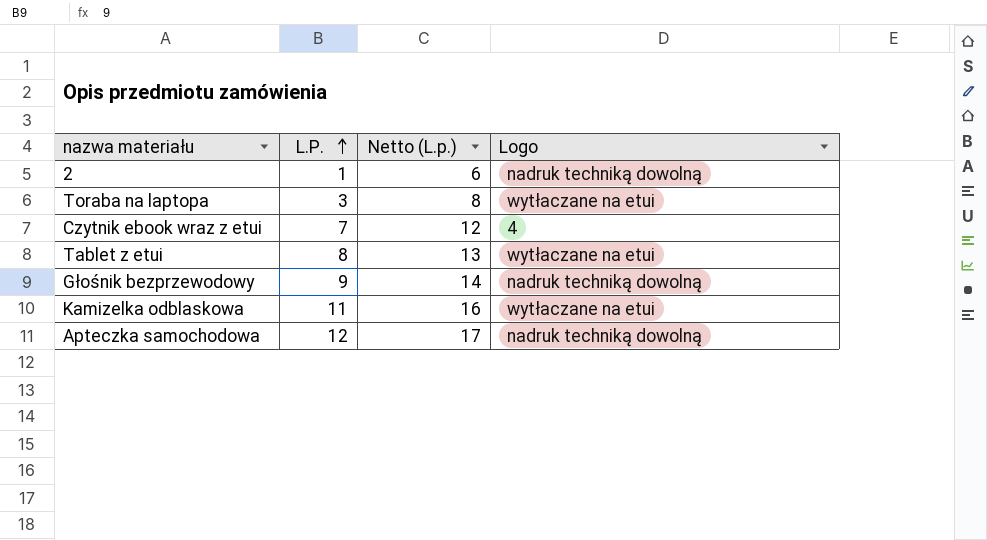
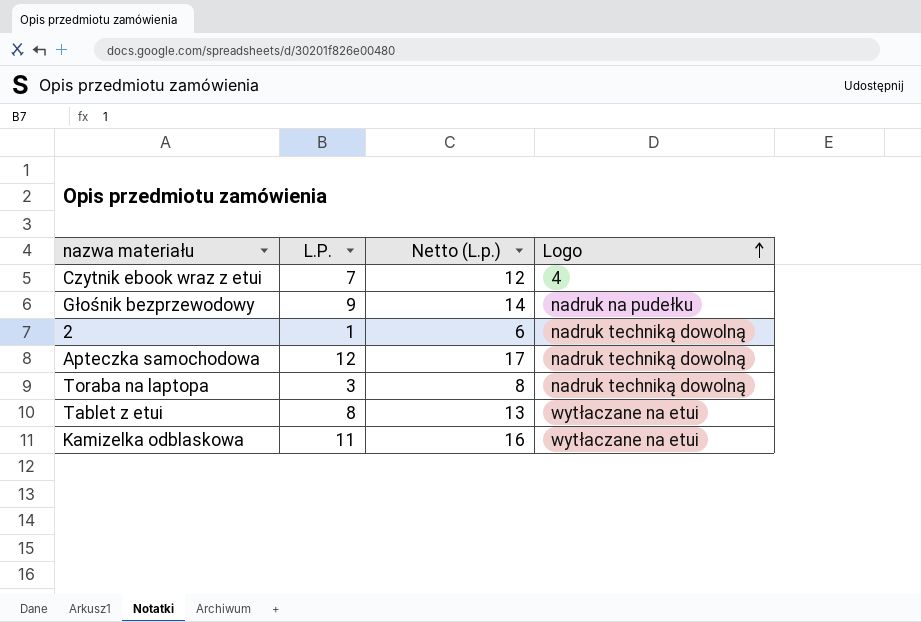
row order: L.P. ascending -> Logo ascending
Głośnik bezprzewodowy | Logo: nadruk techniką dowolną -> nadruk na pudełku
Toraba na laptopa | Logo: wytłaczane na etui -> nadruk techniką dowolną

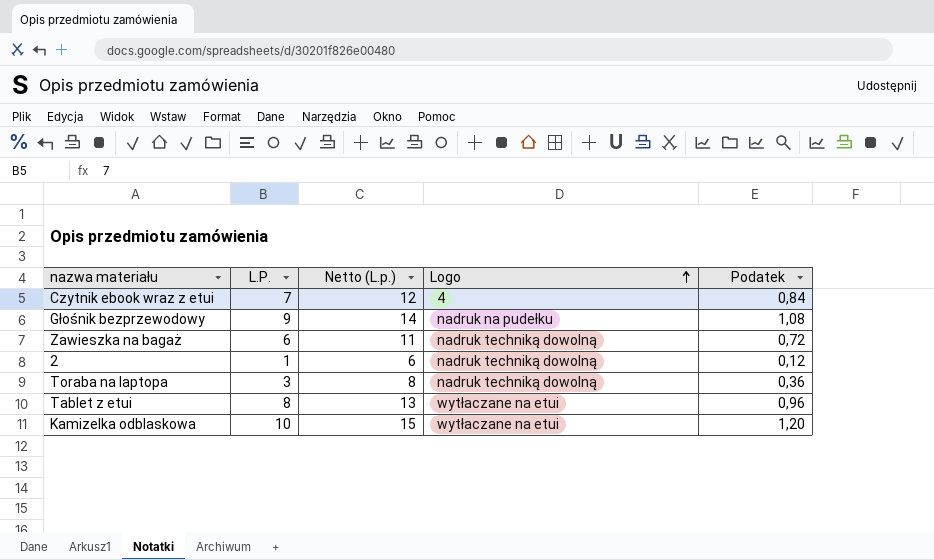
column Podatek | formula: none -> [L.P.] * 0,12
row Apteczka samochodowa: 12 | 17 | nadruk techniką dowolną -> none
row Zawieszka na bagaż: none -> 6 | 11 | nadruk techniką dowolną | 0,72
Kamizelka odblaskowa | L.P.: 11 -> 10
Kamizelka odblaskowa | Netto (L.p.): 16 -> 15

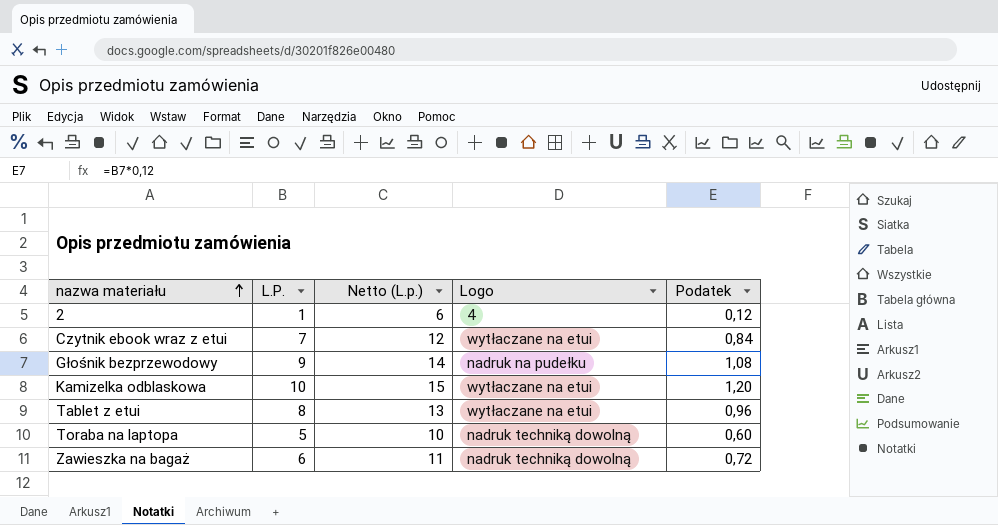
row order: Logo ascending -> nazwa materiału ascending
2 | Logo: nadruk techniką dowolną -> 4
Czytnik ebook wraz z etui | Logo: 4 -> wytłaczane na etui
Toraba na laptopa | L.P.: 3 -> 5
Toraba na laptopa | Netto (L.p.): 8 -> 10
Toraba na laptopa | Podatek: 0,36 -> 0,60

